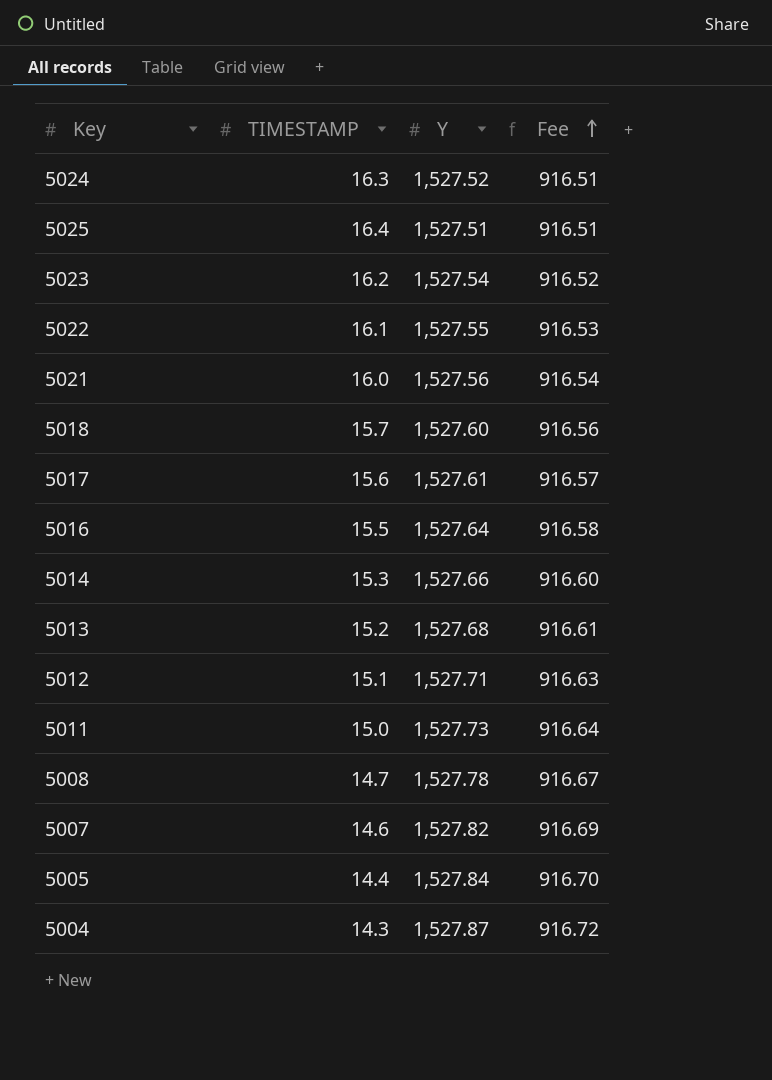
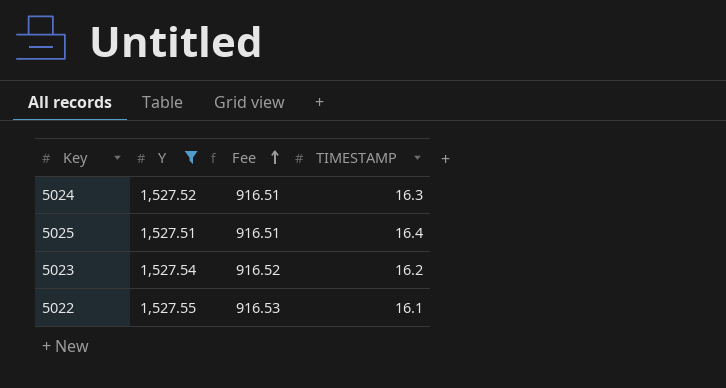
filter: none -> Y <= 1,527.55
column TIMESTAMP | position: 2 -> 4

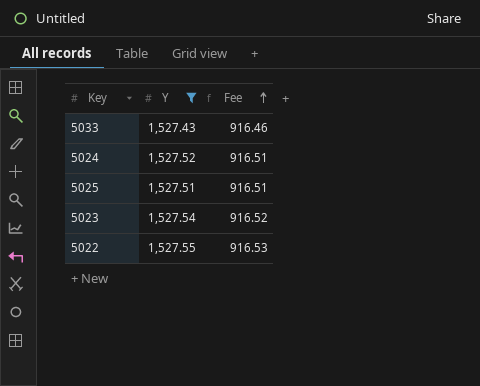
column TIMESTAMP | position: 4 -> none
row 5033: none -> 1,527.43 | 916.46

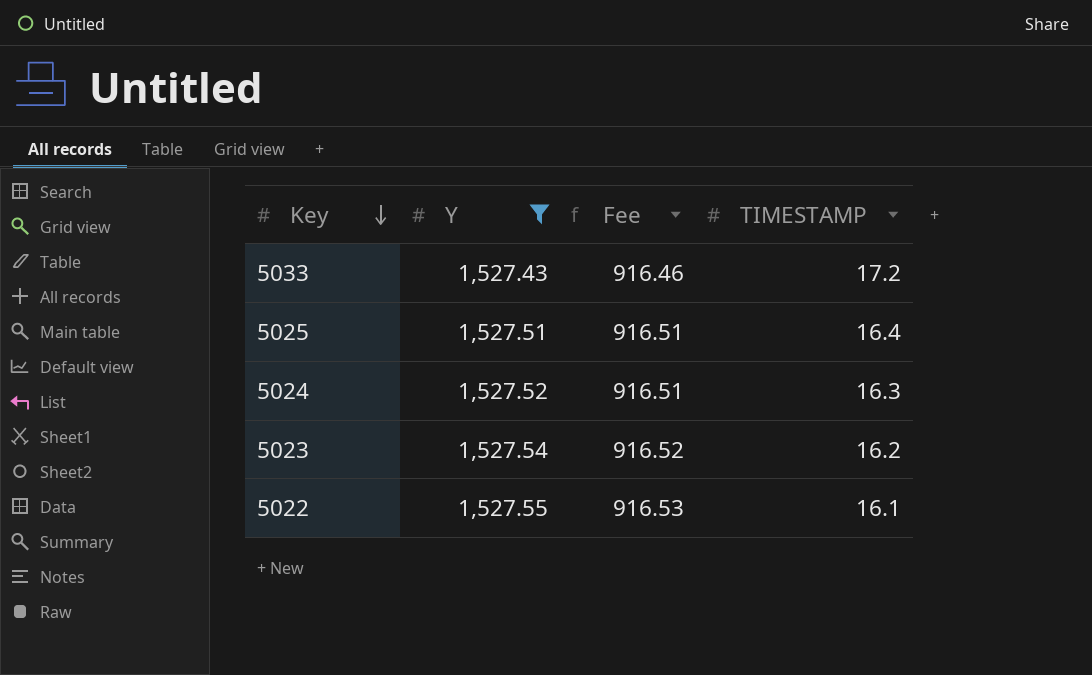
row order: Fee ascending -> Key descending
column TIMESTAMP | position: none -> 4

